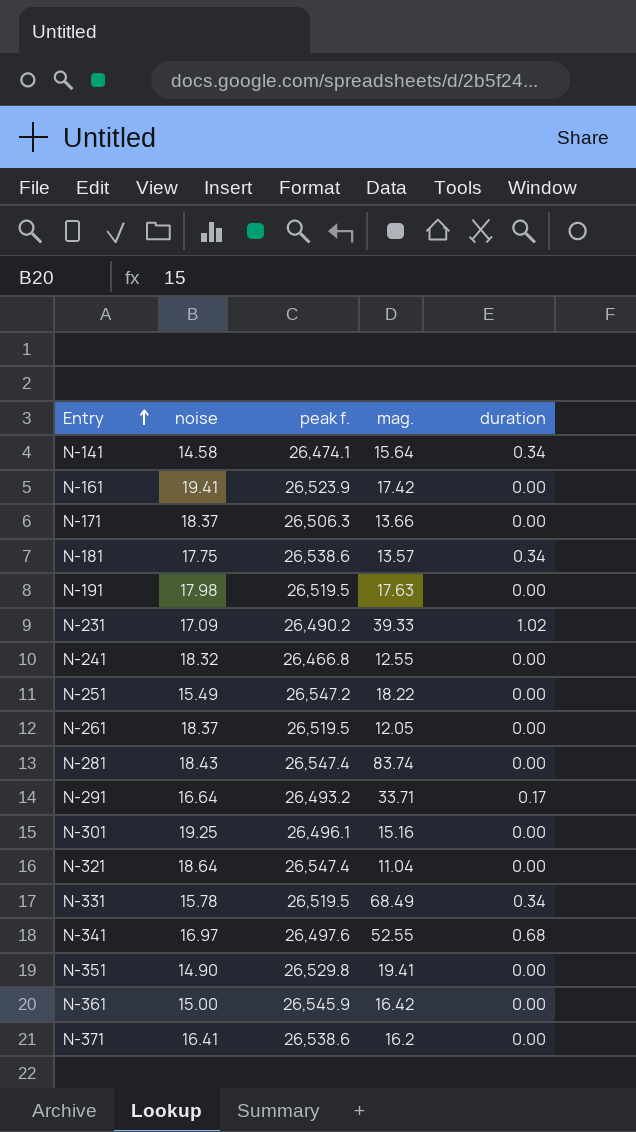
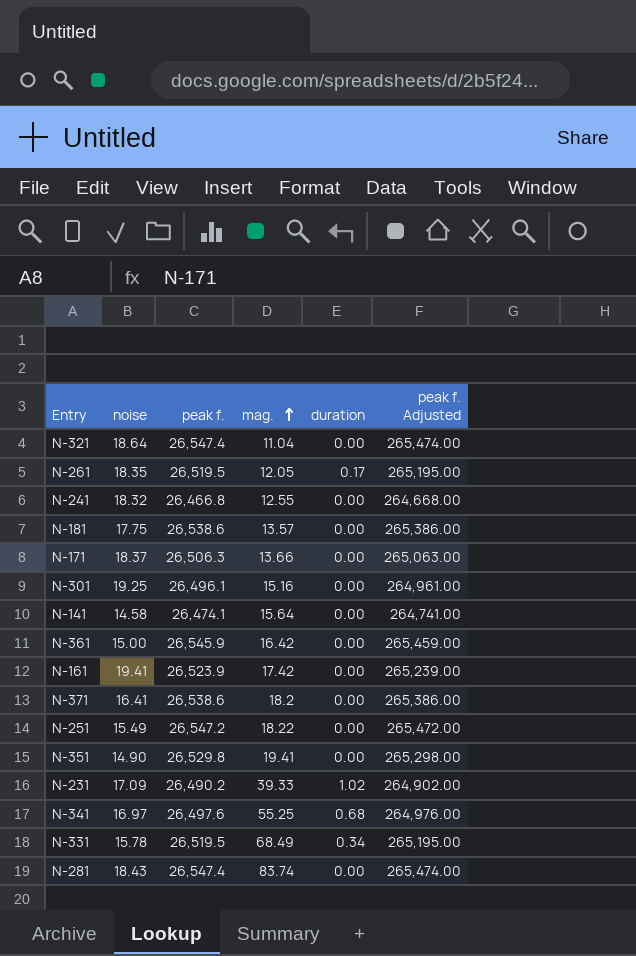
row order: Entry ascending -> mag. ascending
column peak f. Adjusted | formula: none -> [peak f.] * 10
row N-191: 17.98 | 26,519.5 | 17.63 | 0.00 -> none
row N-291: 16.64 | 26,493.2 | 33.71 | 0.17 -> none
N-261 | noise: 18.37 -> 18.35
N-261 | duration: 0.00 -> 0.17
N-181 | duration: 0.34 -> 0.00
N-141 | duration: 0.34 -> 0.00
N-371 | mag.: 16.2 -> 18.2
N-341 | mag.: 52.55 -> 55.25

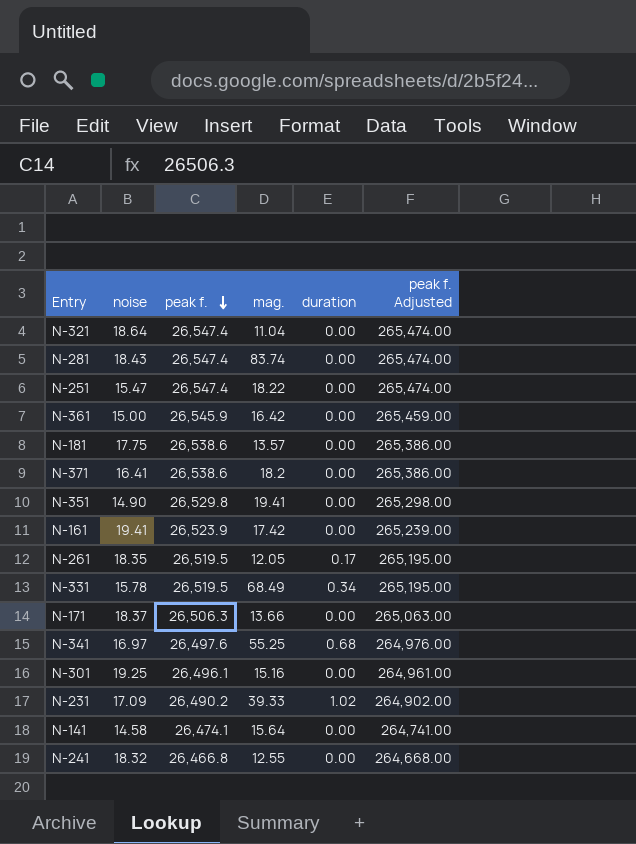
row order: mag. ascending -> peak f. descending
N-251 | noise: 15.49 -> 15.47
N-251 | peak f.: 26,547.2 -> 26,547.4
N-251 | peak f. Adjusted: 265,472.00 -> 265,474.00

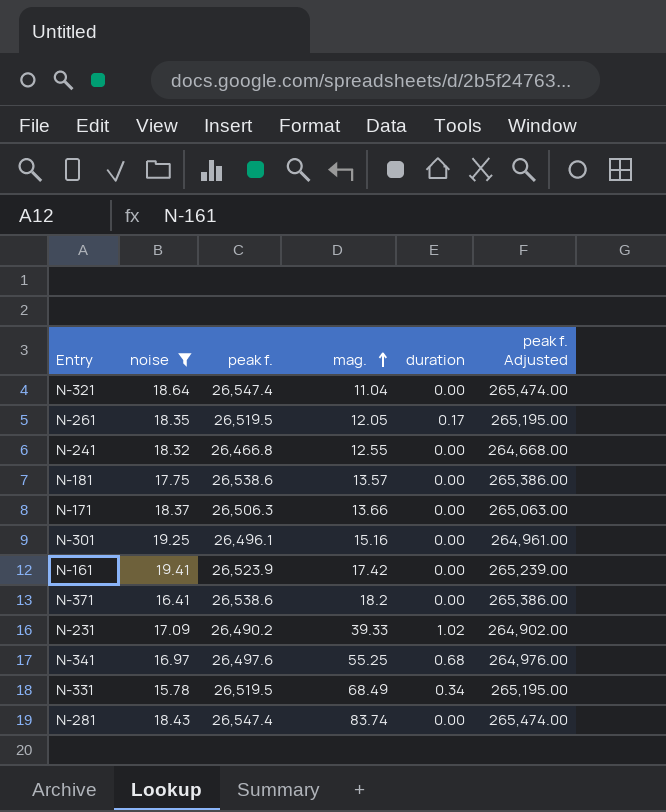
filter: none -> noise >= 15.78
row order: peak f. descending -> mag. ascending

